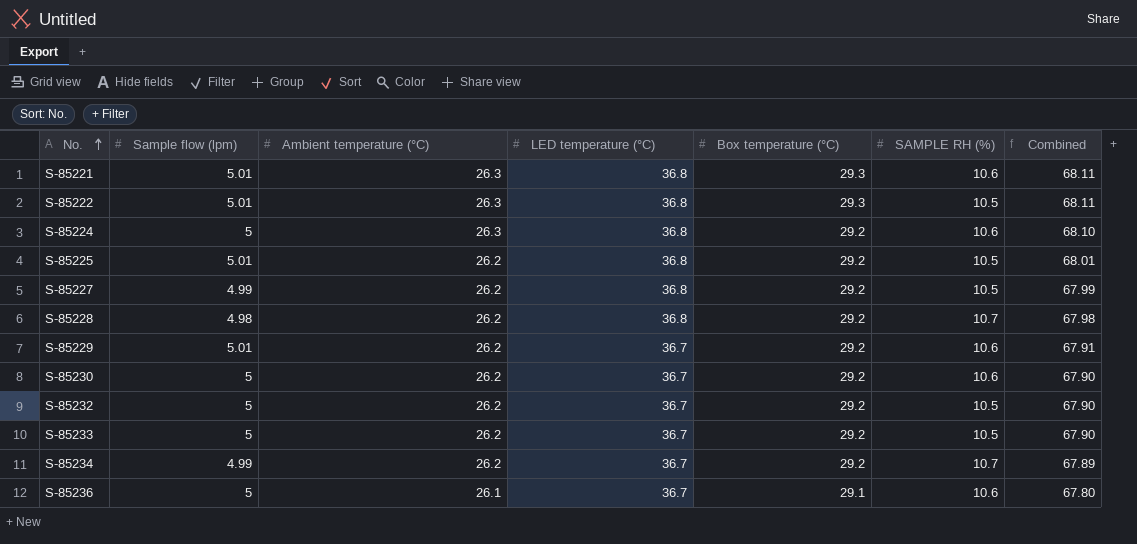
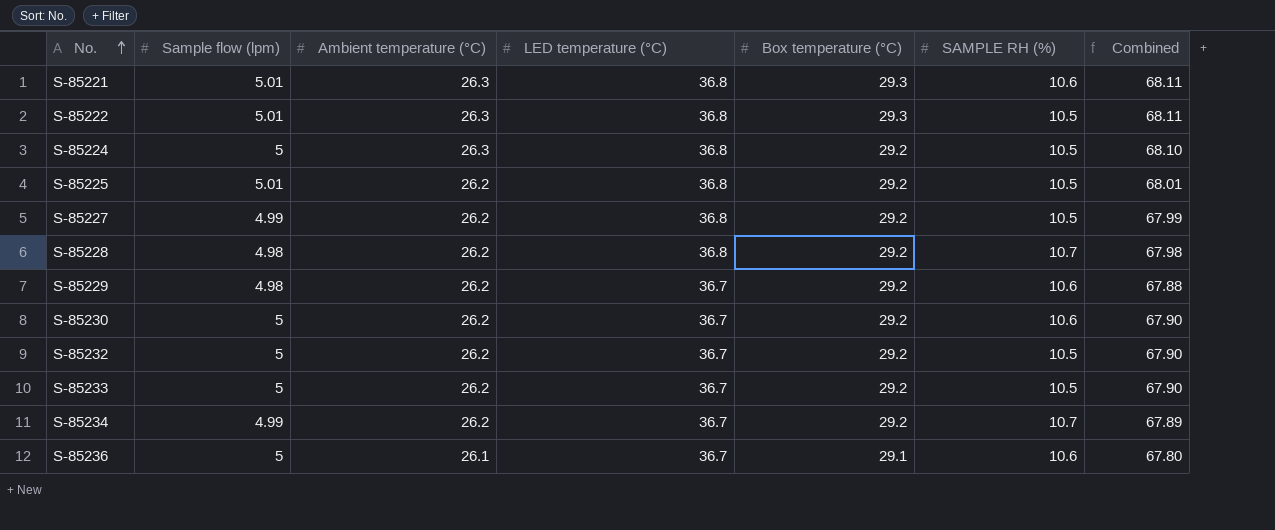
S-85224 | SAMPLE RH (%): 10.6 -> 10.5
S-85229 | Sample flow (lpm): 5.01 -> 4.98
S-85229 | Combined: 67.91 -> 67.88

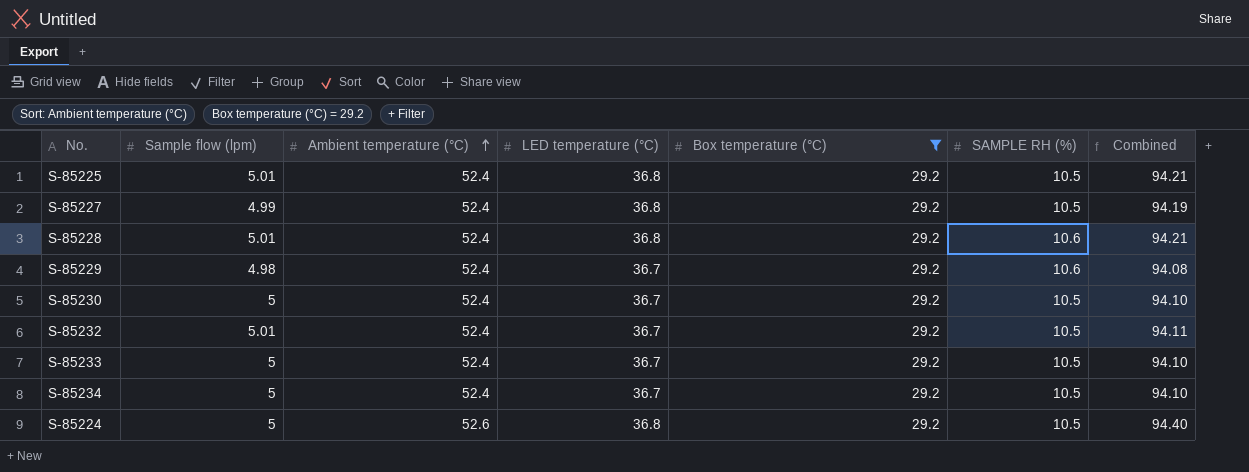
filter: none -> Box temperature (°C) = 29.2
row order: No. ascending -> Ambient temperature (°C) ascending
S-85225 | Ambient temperature (°C): 26.2 -> 52.4
S-85225 | Combined: 68.01 -> 94.21
S-85227 | Ambient temperature (°C): 26.2 -> 52.4
S-85227 | Combined: 67.99 -> 94.19
S-85228 | Sample flow (lpm): 4.98 -> 5.01
S-85228 | Ambient temperature (°C): 26.2 -> 52.4
S-85228 | SAMPLE RH (%): 10.7 -> 10.6
S-85228 | Combined: 67.98 -> 94.21
S-85229 | Ambient temperature (°C): 26.2 -> 52.4
S-85229 | Combined: 67.88 -> 94.08
S-85230 | Ambient temperature (°C): 26.2 -> 52.4
S-85230 | SAMPLE RH (%): 10.6 -> 10.5
S-85230 | Combined: 67.90 -> 94.10
S-85232 | Sample flow (lpm): 5 -> 5.01
S-85232 | Ambient temperature (°C): 26.2 -> 52.4
S-85232 | Combined: 67.90 -> 94.11
S-85233 | Ambient temperature (°C): 26.2 -> 52.4
S-85233 | Combined: 67.90 -> 94.10
S-85234 | Sample flow (lpm): 4.99 -> 5
S-85234 | Ambient temperature (°C): 26.2 -> 52.4
S-85234 | SAMPLE RH (%): 10.7 -> 10.5
S-85234 | Combined: 67.89 -> 94.10
S-85224 | Ambient temperature (°C): 26.3 -> 52.6
S-85224 | Combined: 68.10 -> 94.40

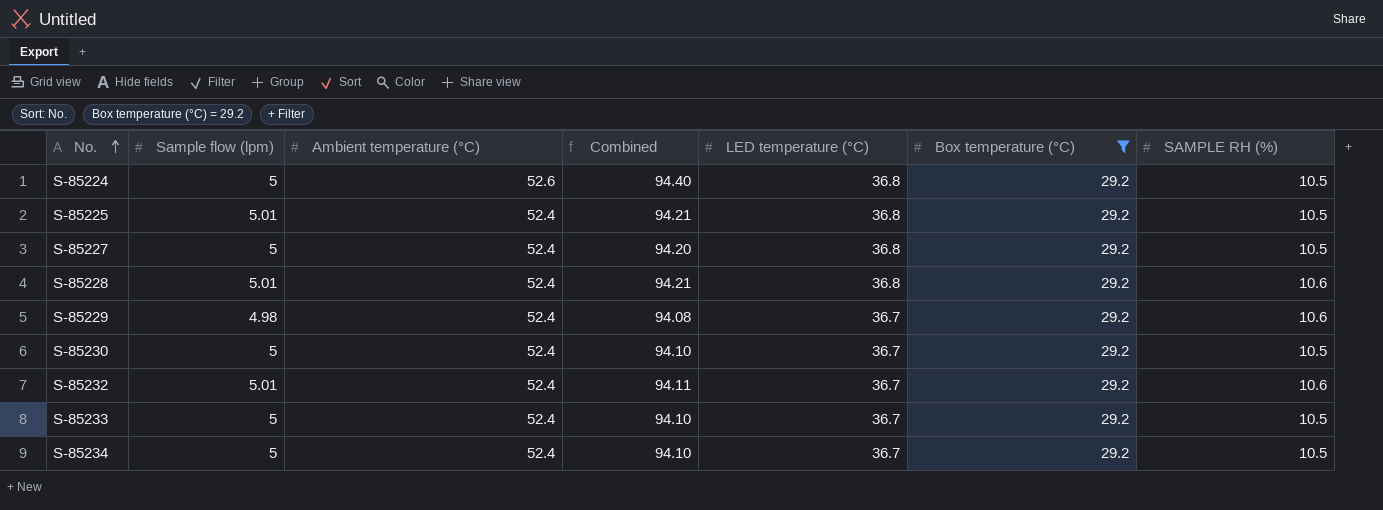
row order: Ambient temperature (°C) ascending -> No. ascending
column Combined | position: 7 -> 4
S-85227 | Sample flow (lpm): 4.99 -> 5
S-85227 | Combined: 94.19 -> 94.20
S-85232 | SAMPLE RH (%): 10.5 -> 10.6

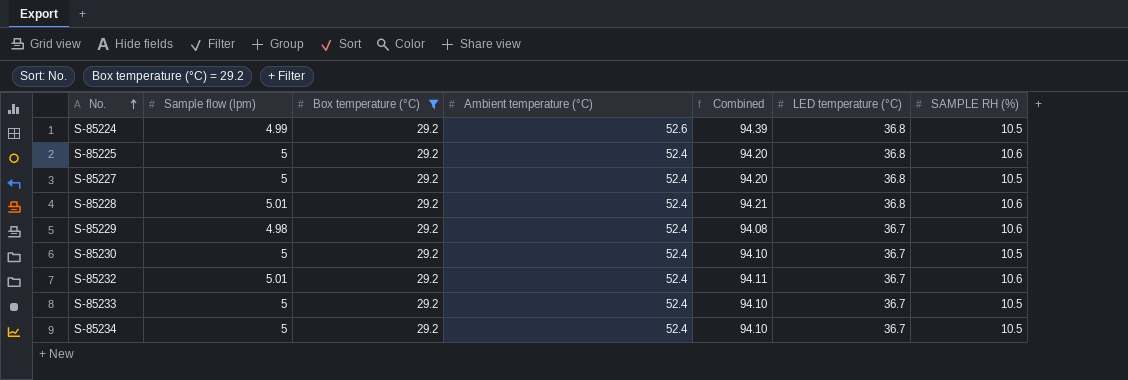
column Box temperature (°C) | position: 6 -> 3
S-85224 | Sample flow (lpm): 5 -> 4.99
S-85224 | Combined: 94.40 -> 94.39
S-85225 | Sample flow (lpm): 5.01 -> 5
S-85225 | Combined: 94.21 -> 94.20
S-85225 | SAMPLE RH (%): 10.5 -> 10.6

